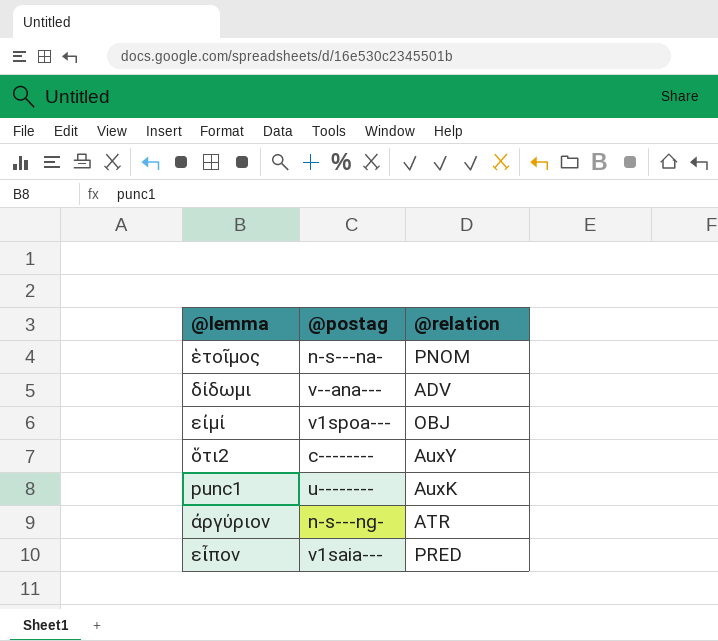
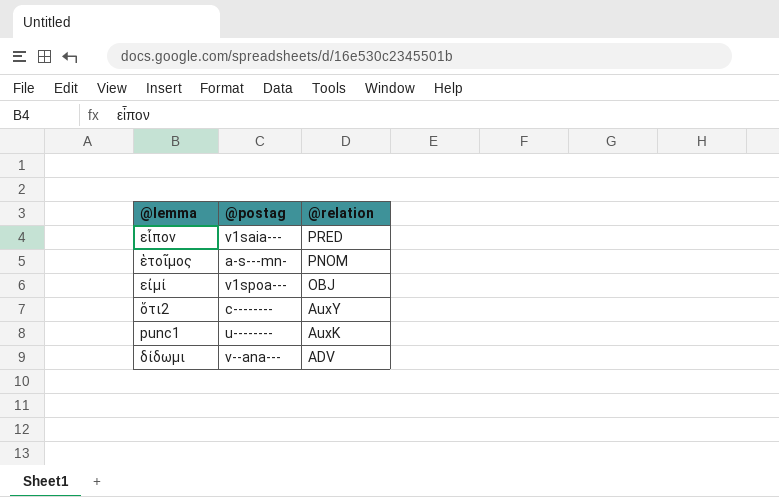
row order: none -> @relation descending
row ἀργύριον: n-s---ng- | ATR -> none
ἑτοῖμος | @postag: n-s---na- -> a-s---mn-

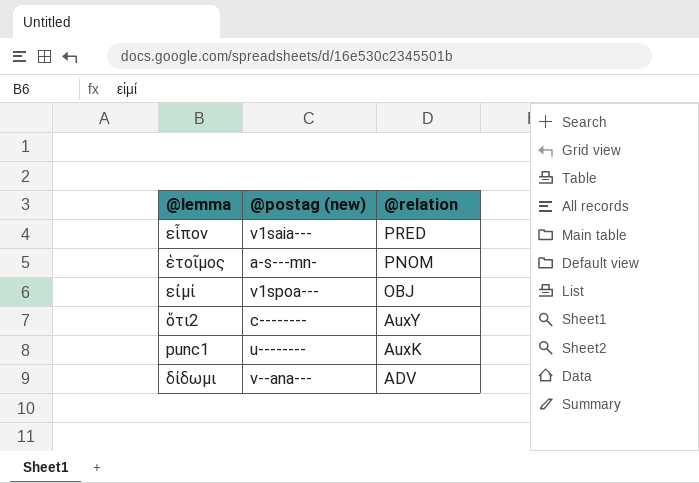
column name: @postag -> @postag (new)

